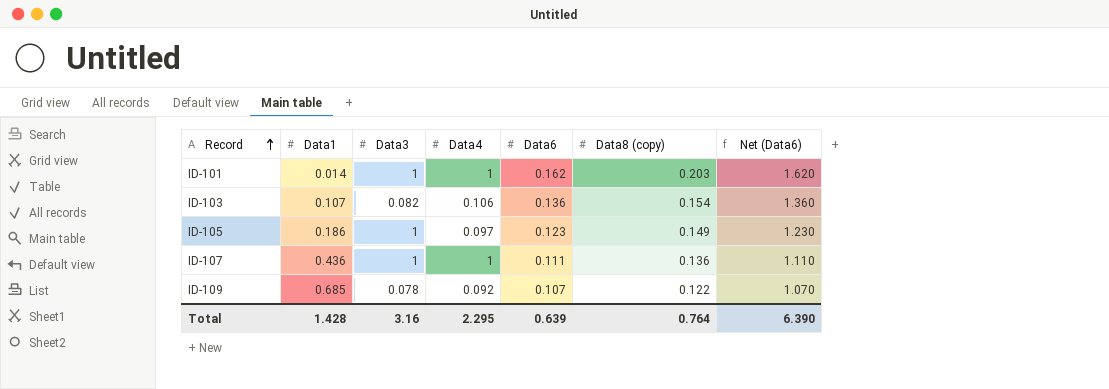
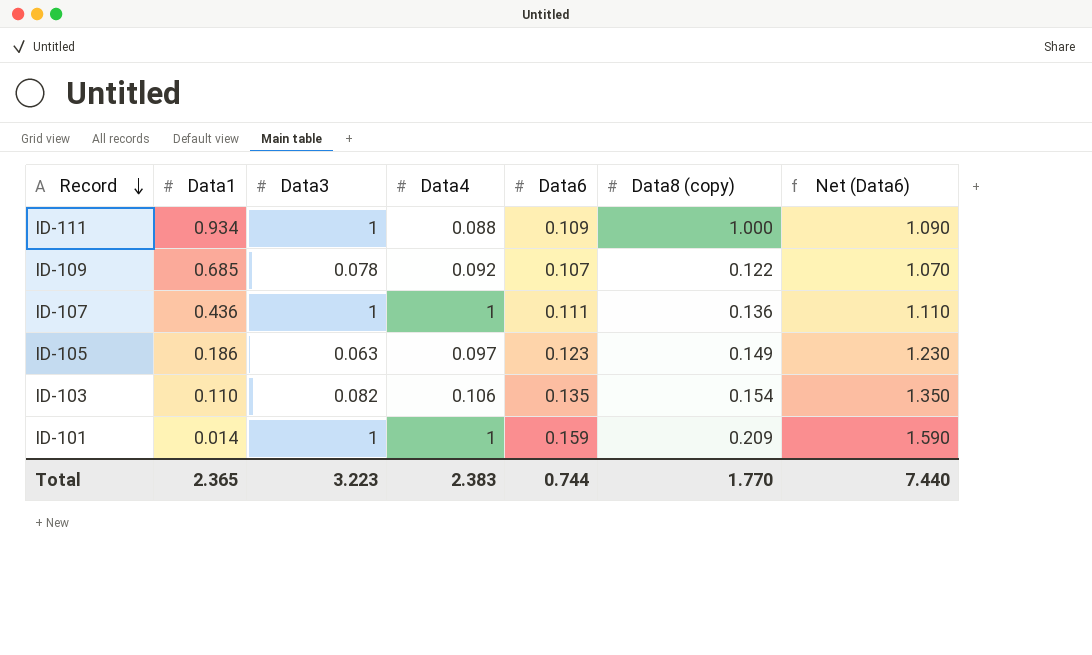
row order: Record ascending -> Record descending
row ID-111: none -> 0.934 | 1 | 0.088 | 0.109 | 1.000 | 1.090
ID-105 | Data3: 1 -> 0.063
ID-103 | Data1: 0.107 -> 0.110
ID-103 | Data6: 0.136 -> 0.135
ID-103 | Net (Data6): 1.360 -> 1.350
ID-101 | Data6: 0.162 -> 0.159
ID-101 | Data8 (copy): 0.203 -> 0.209
ID-101 | Net (Data6): 1.620 -> 1.590
Total | Data1: 1.428 -> 2.365
Total | Data3: 3.16 -> 3.223
Total | Data4: 2.295 -> 2.383
Total | Data6: 0.639 -> 0.744
Total | Data8 (copy): 0.764 -> 1.770
Total | Net (Data6): 6.390 -> 7.440

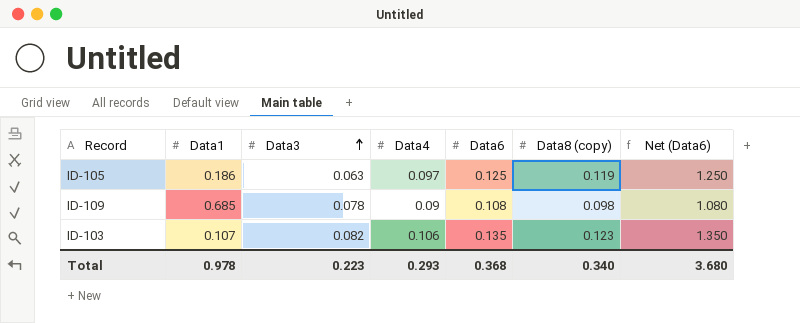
row order: Record descending -> Data3 ascending
row ID-111: 0.934 | 1 | 0.088 | 0.109 | 1.000 | 1.090 -> none
row ID-107: 0.436 | 1 | 1 | 0.111 | 0.136 | 1.110 -> none
row ID-101: 0.014 | 1 | 1 | 0.159 | 0.209 | 1.590 -> none
ID-105 | Data6: 0.123 -> 0.125
ID-105 | Data8 (copy): 0.149 -> 0.119
ID-105 | Net (Data6): 1.230 -> 1.250
ID-109 | Data4: 0.092 -> 0.09
ID-109 | Data6: 0.107 -> 0.108
ID-109 | Data8 (copy): 0.122 -> 0.098
ID-109 | Net (Data6): 1.070 -> 1.080
ID-103 | Data1: 0.110 -> 0.107
ID-103 | Data8 (copy): 0.154 -> 0.123
Total | Data1: 2.365 -> 0.978
Total | Data3: 3.223 -> 0.223
Total | Data4: 2.383 -> 0.293
Total | Data6: 0.744 -> 0.368
Total | Data8 (copy): 1.770 -> 0.340
Total | Net (Data6): 7.440 -> 3.680

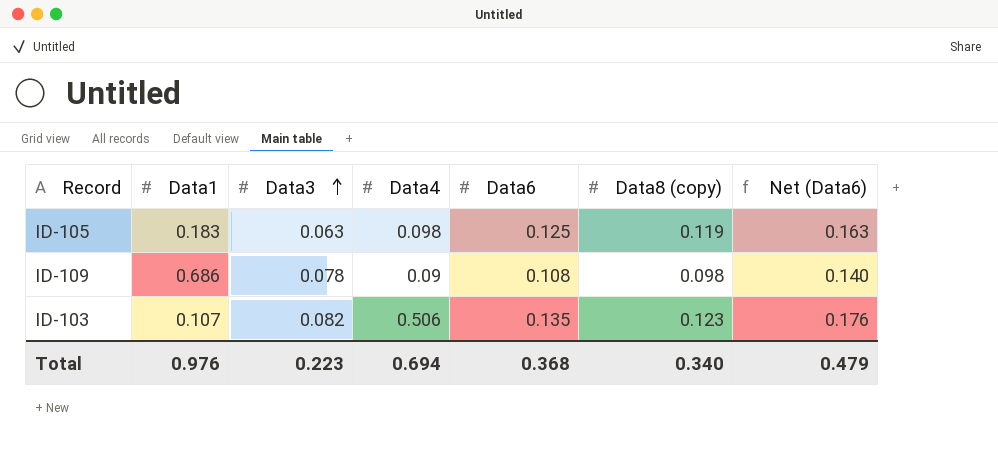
column Net (Data6) | formula: [Data6] * 10 -> [Data6] * 1.3
ID-105 | Data1: 0.186 -> 0.183
ID-105 | Data4: 0.097 -> 0.098
ID-109 | Data1: 0.685 -> 0.686
ID-103 | Data4: 0.106 -> 0.506
Total | Data1: 0.978 -> 0.976
Total | Data4: 0.293 -> 0.694
Total | Net (Data6): 3.680 -> 0.479

